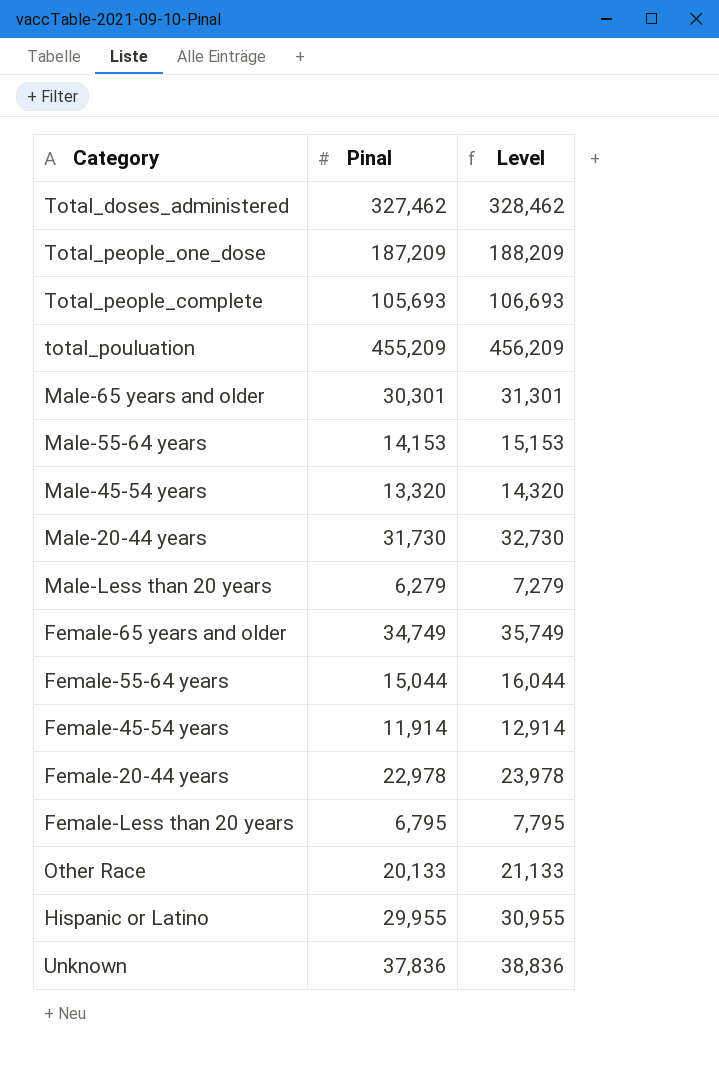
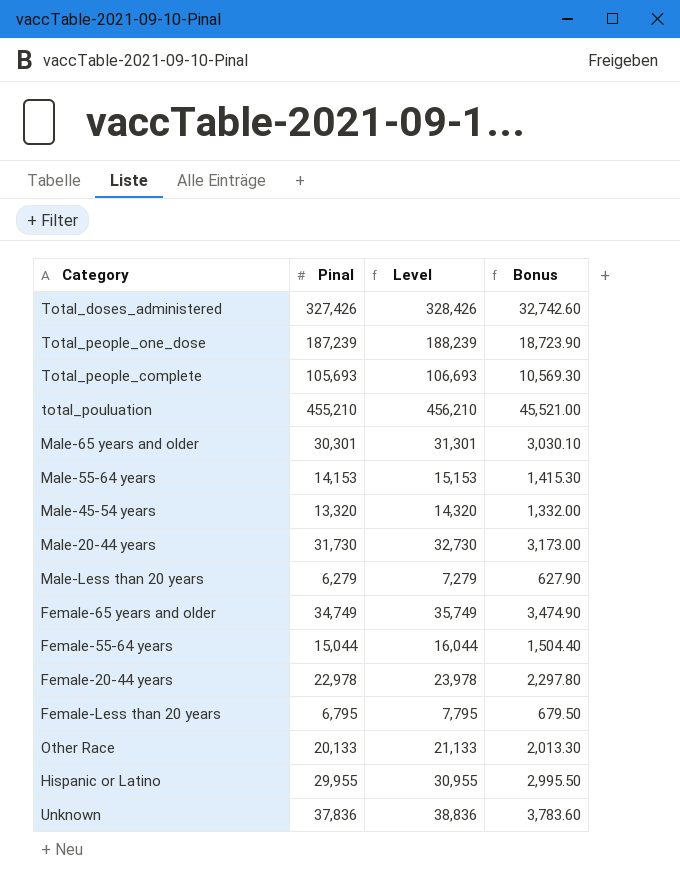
column Bonus | formula: none -> [Pinal] * 0.1
row Female-45-54 years: 11,914 | 12,914 -> none
Total_doses_administered | Pinal: 327,462 -> 327,426
Total_doses_administered | Level: 328,462 -> 328,426
Total_people_one_dose | Pinal: 187,209 -> 187,239
Total_people_one_dose | Level: 188,209 -> 188,239
total_pouluation | Pinal: 455,209 -> 455,210
total_pouluation | Level: 456,209 -> 456,210

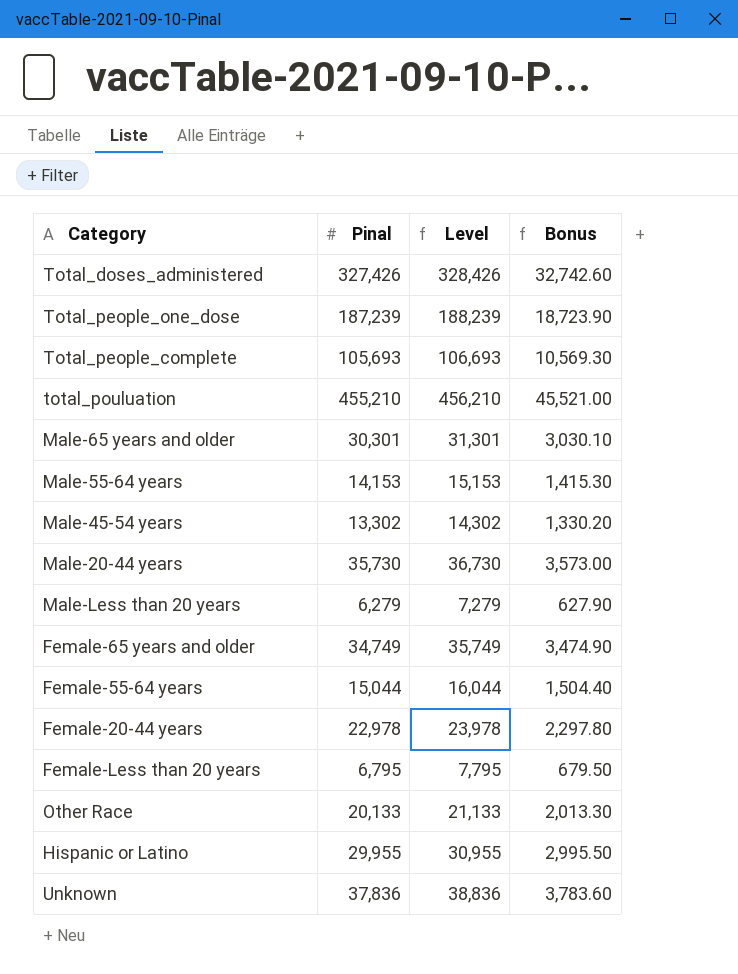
Male-45-54 years | Pinal: 13,320 -> 13,302
Male-45-54 years | Level: 14,320 -> 14,302
Male-45-54 years | Bonus: 1,332.00 -> 1,330.20
Male-20-44 years | Pinal: 31,730 -> 35,730
Male-20-44 years | Level: 32,730 -> 36,730
Male-20-44 years | Bonus: 3,173.00 -> 3,573.00

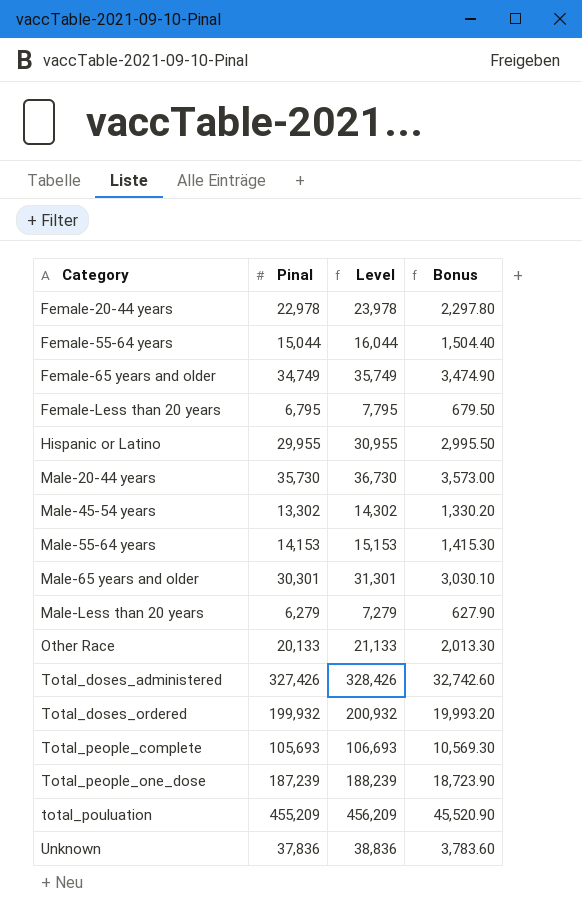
row order: none -> Category ascending
row Total_doses_ordered: none -> 199,932 | 200,932 | 19,993.20
total_pouluation | Pinal: 455,210 -> 455,209
total_pouluation | Level: 456,210 -> 456,209
total_pouluation | Bonus: 45,521.00 -> 45,520.90

